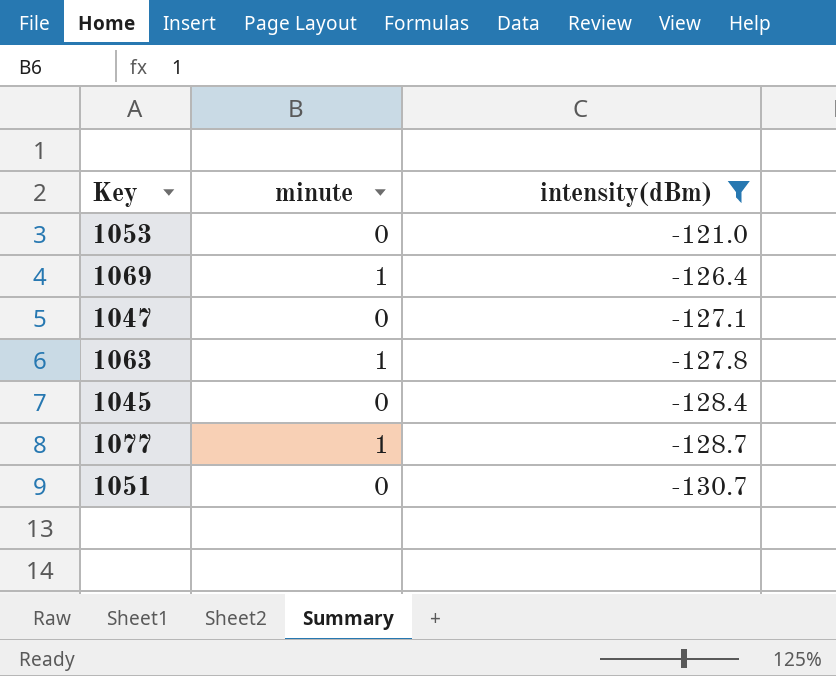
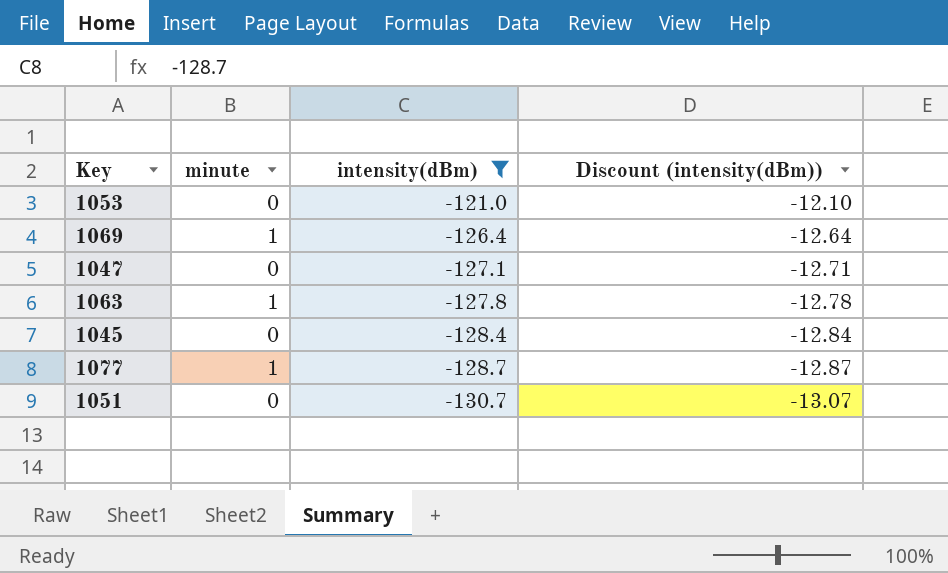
column Discount (intensity(dBm)) | formula: none -> [intensity(dBm)] * 0.1

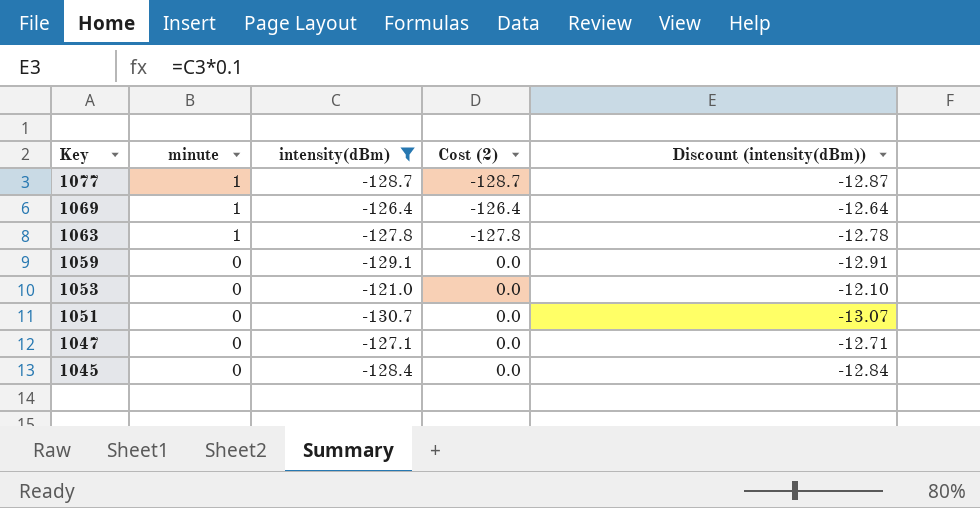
row order: intensity(dBm) descending -> Key descending
column Cost (2) | formula: none -> [minute] * [intensity(dBm)]
row 1059: none -> 0 | -129.1 | 0.0 | -12.91

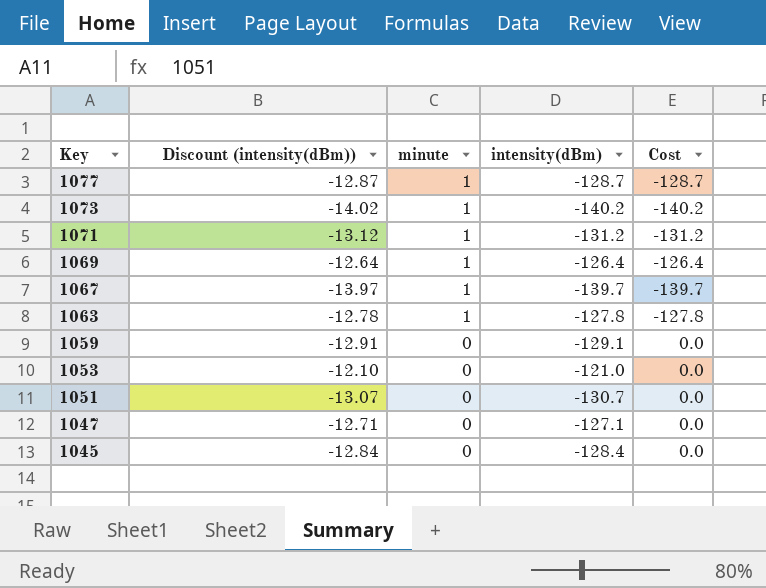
filter: intensity(dBm) >= -130.7 -> none
column Discount (intensity(dBm)) | position: 5 -> 2
column name: Cost (2) -> Cost

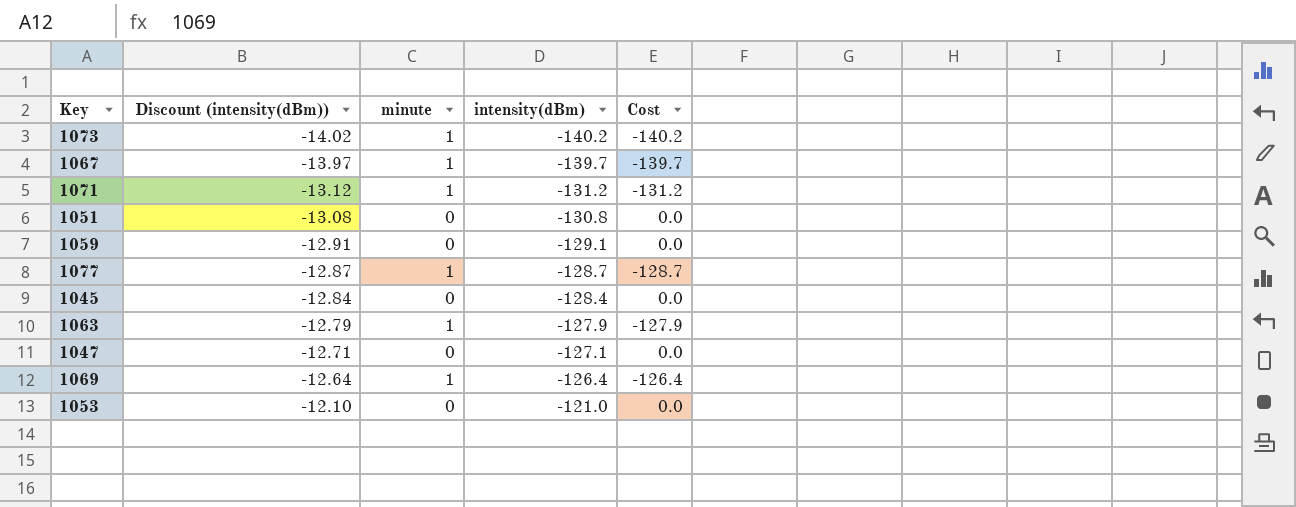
row order: Key descending -> Discount (intensity(dBm)) ascending
1051 | Discount (intensity(dBm)): -13.07 -> -13.08
1051 | intensity(dBm): -130.7 -> -130.8
1063 | Discount (intensity(dBm)): -12.78 -> -12.79
1063 | intensity(dBm): -127.8 -> -127.9
1063 | Cost: -127.8 -> -127.9

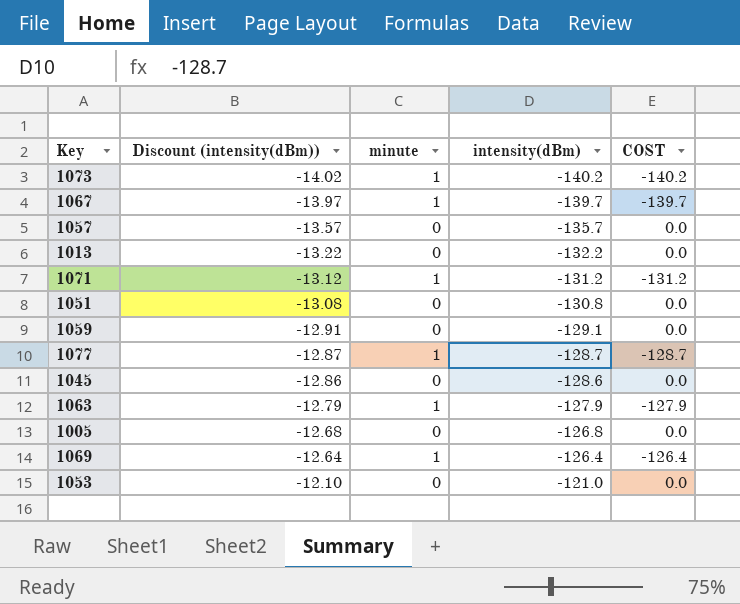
column name: Cost -> COST
row 1047: -12.71 | 0 | -127.1 | 0.0 -> none
row 1057: none -> -13.57 | 0 | -135.7 | 0.0
row 1013: none -> -13.22 | 0 | -132.2 | 0.0
1045 | Discount (intensity(dBm)): -12.84 -> -12.86
1045 | intensity(dBm): -128.4 -> -128.6
row 1005: none -> -12.68 | 0 | -126.8 | 0.0

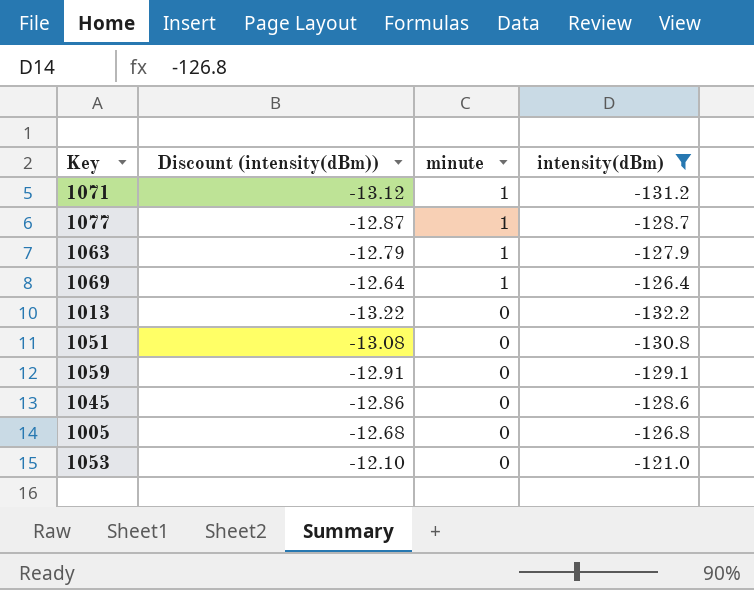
filter: none -> intensity(dBm) >= -132.2
row order: Discount (intensity(dBm)) ascending -> minute descending
column COST | formula: [minute] * [intensity(dBm)] -> none

